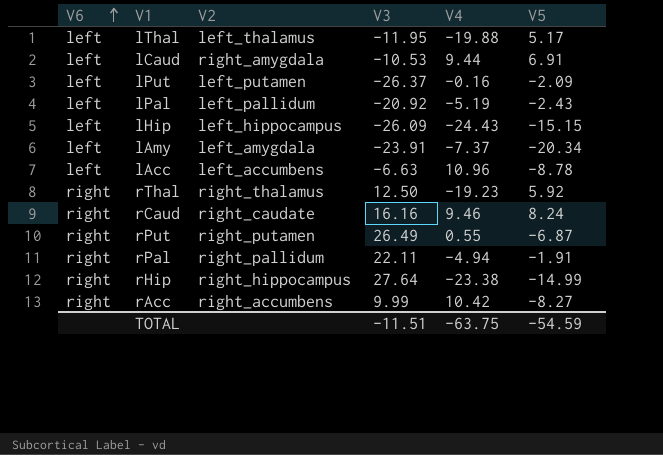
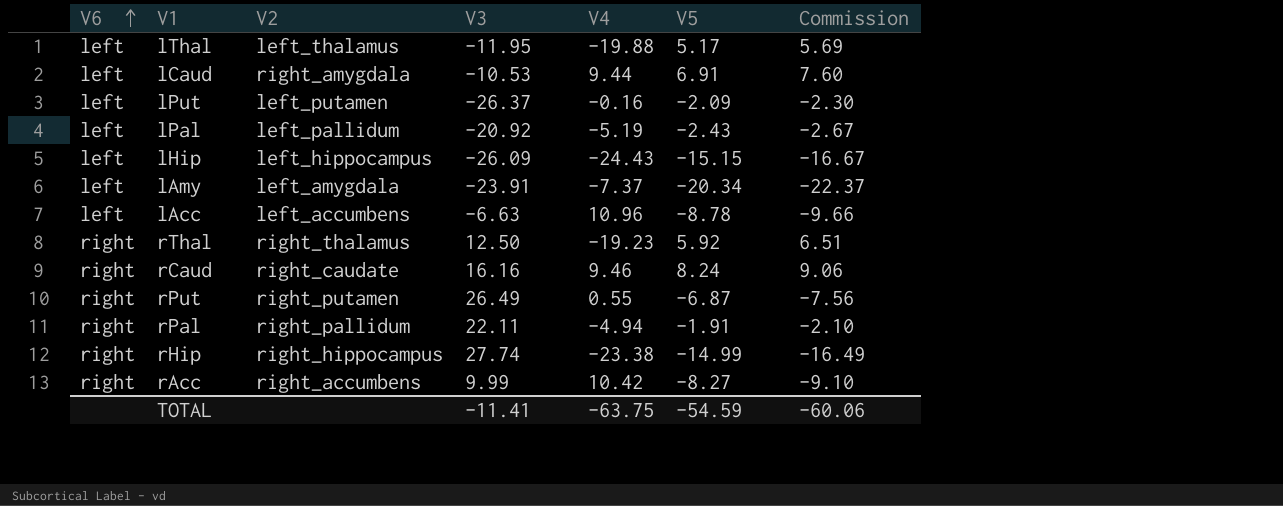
column Commission | formula: none -> [V5] * 1.1
rHip | V3: 27.64 -> 27.74
TOTAL | V3: -11.51 -> -11.41

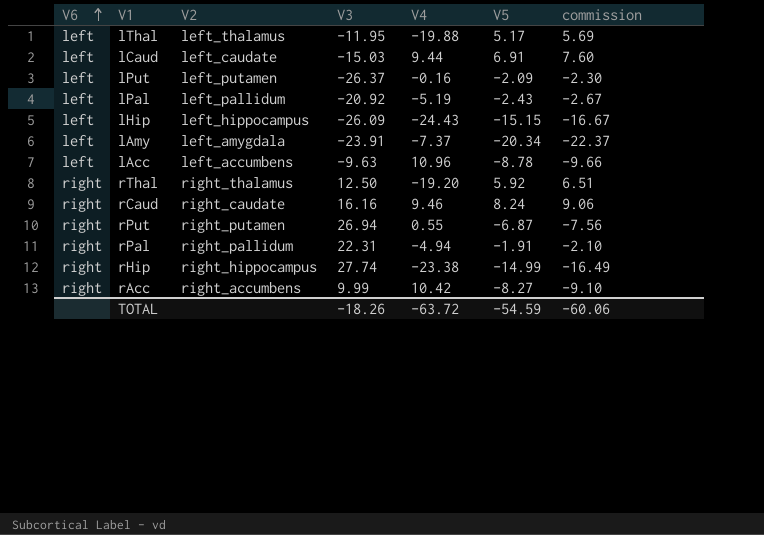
column name: Commission -> commission
lCaud | V2: right_amygdala -> left_caudate
lCaud | V3: -10.53 -> -15.03
lAcc | V3: -6.63 -> -9.63
rThal | V4: -19.23 -> -19.20
rPut | V3: 26.49 -> 26.94
rPal | V3: 22.11 -> 22.31
TOTAL | V3: -11.41 -> -18.26
TOTAL | V4: -63.75 -> -63.72

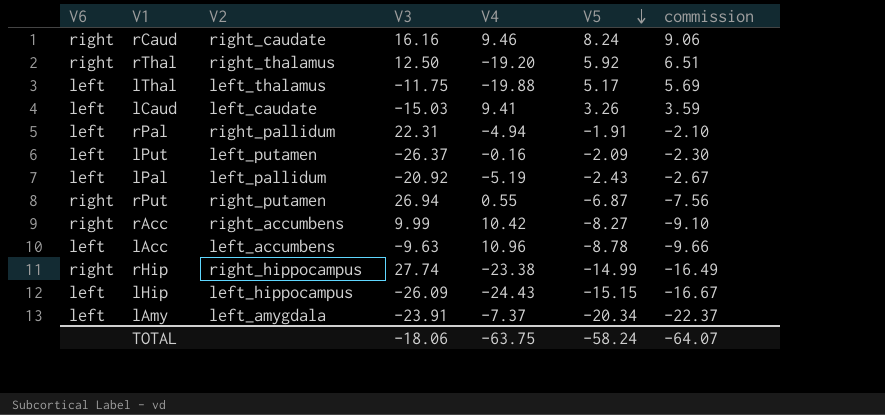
row order: V6 ascending -> V5 descending
lThal | V3: -11.95 -> -11.75
lCaud | V4: 9.44 -> 9.41
lCaud | V5: 6.91 -> 3.26
lCaud | commission: 7.60 -> 3.59
rPal | V6: right -> left
TOTAL | V3: -18.26 -> -18.06
TOTAL | V4: -63.72 -> -63.75
TOTAL | V5: -54.59 -> -58.24
TOTAL | commission: -60.06 -> -64.07

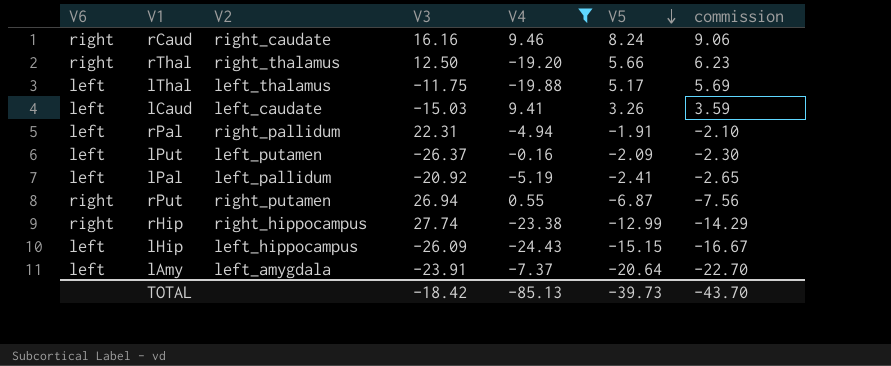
filter: none -> V4 <= 9.46
rThal | V5: 5.92 -> 5.66
rThal | commission: 6.51 -> 6.23
lPal | V5: -2.43 -> -2.41
lPal | commission: -2.67 -> -2.65
rHip | V5: -14.99 -> -12.99
rHip | commission: -16.49 -> -14.29
lAmy | V5: -20.34 -> -20.64
lAmy | commission: -22.37 -> -22.70
TOTAL | V3: -18.06 -> -18.42
TOTAL | V4: -63.75 -> -85.13
TOTAL | V5: -58.24 -> -39.73
TOTAL | commission: -64.07 -> -43.70

